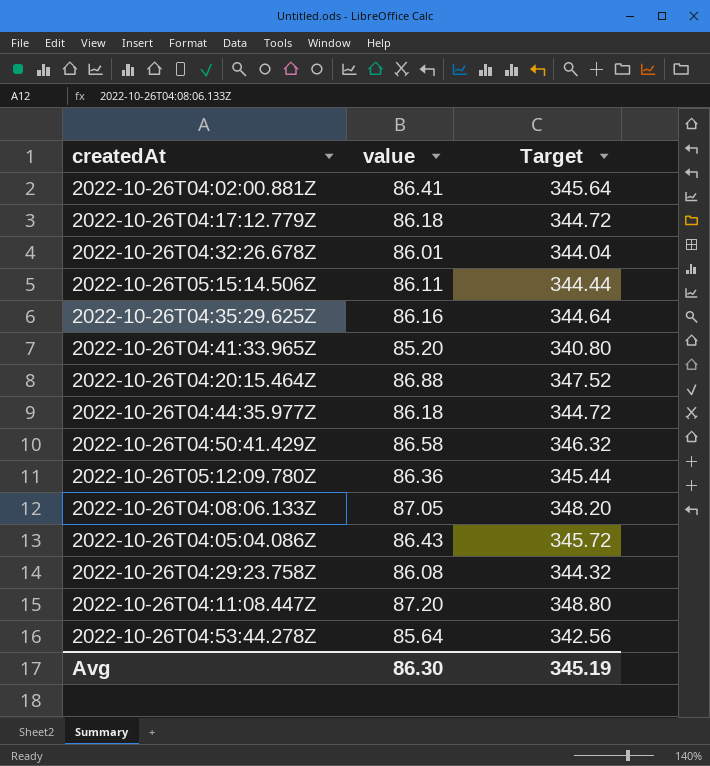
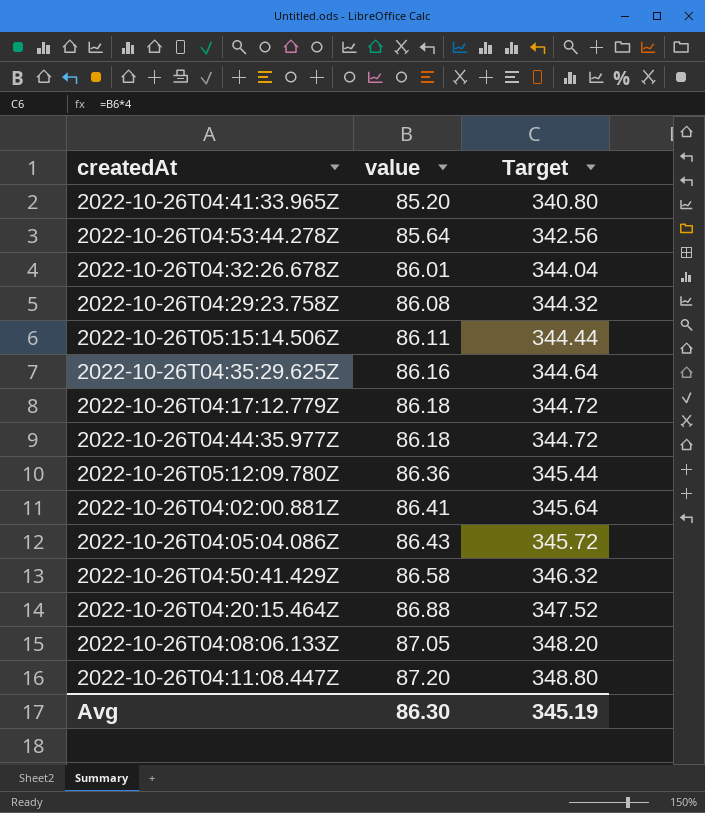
row order: none -> value ascending

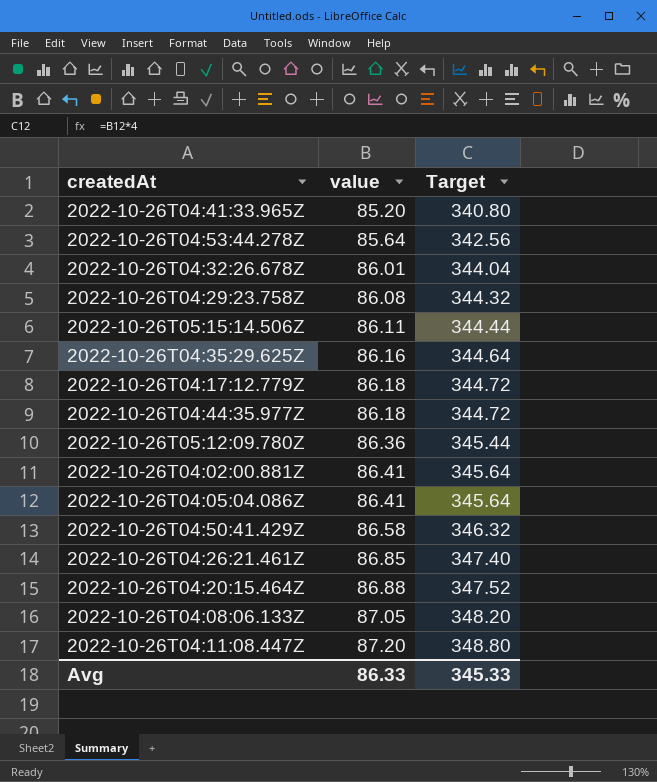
2022-10-26T04:05:04.086Z | value: 86.43 -> 86.41
2022-10-26T04:05:04.086Z | Target: 345.72 -> 345.64
row 2022-10-26T04:26:21.461Z: none -> 86.85 | 347.40
Avg | value: 86.30 -> 86.33
Avg | Target: 345.19 -> 345.33

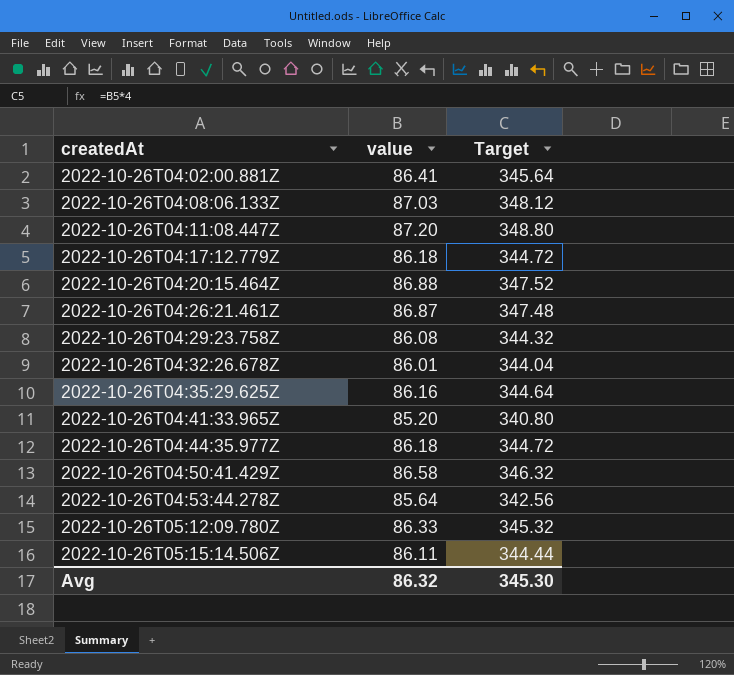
row order: value ascending -> createdAt ascending
row 2022-10-26T04:05:04.086Z: 86.41 | 345.64 -> none
2022-10-26T04:08:06.133Z | value: 87.05 -> 87.03
2022-10-26T04:08:06.133Z | Target: 348.20 -> 348.12
2022-10-26T04:26:21.461Z | value: 86.85 -> 86.87
2022-10-26T04:26:21.461Z | Target: 347.40 -> 347.48
2022-10-26T05:12:09.780Z | value: 86.36 -> 86.33
2022-10-26T05:12:09.780Z | Target: 345.44 -> 345.32
Avg | value: 86.33 -> 86.32
Avg | Target: 345.33 -> 345.30

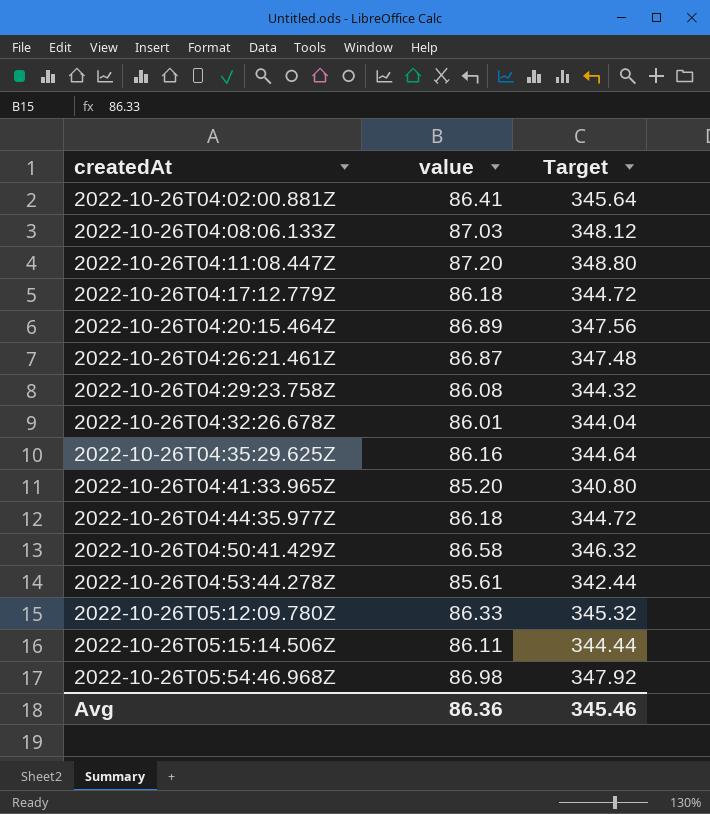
2022-10-26T04:20:15.464Z | value: 86.88 -> 86.89
2022-10-26T04:20:15.464Z | Target: 347.52 -> 347.56
2022-10-26T04:53:44.278Z | value: 85.64 -> 85.61
2022-10-26T04:53:44.278Z | Target: 342.56 -> 342.44
row 2022-10-26T05:54:46.968Z: none -> 86.98 | 347.92
Avg | value: 86.32 -> 86.36
Avg | Target: 345.30 -> 345.46

